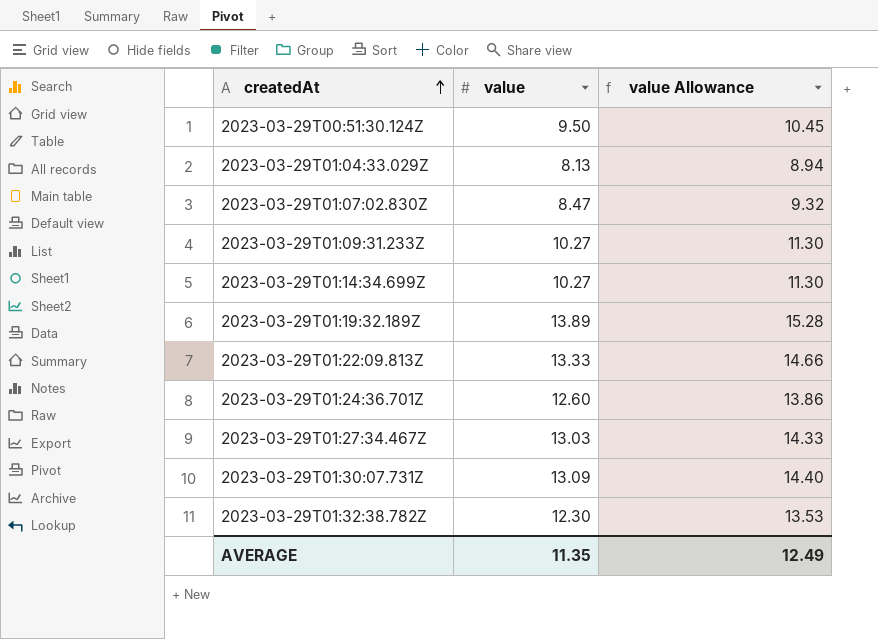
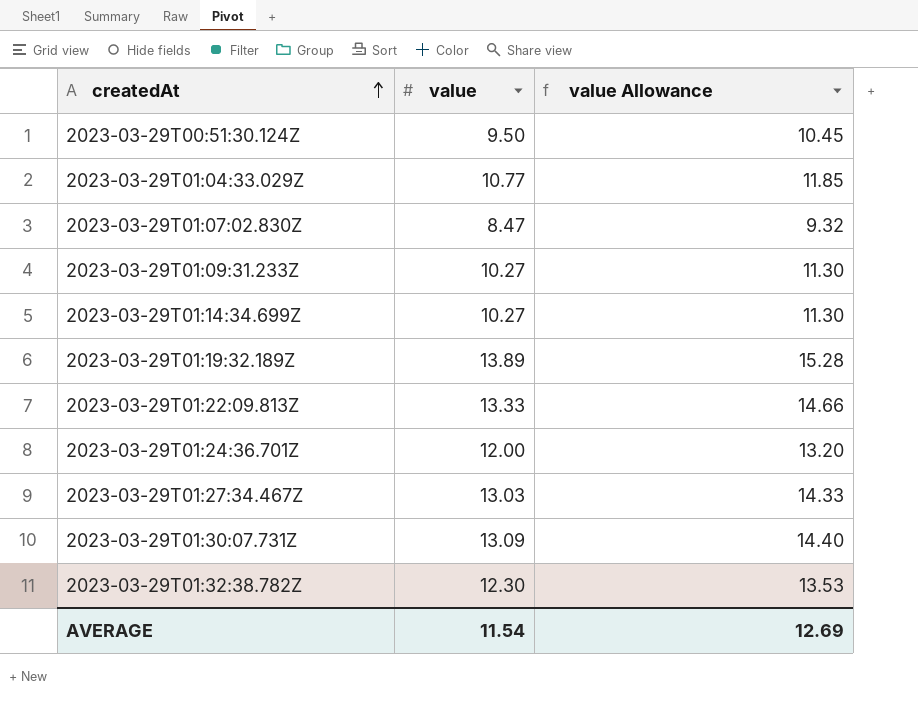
2023-03-29T01:04:33.029Z | value: 8.13 -> 10.77
2023-03-29T01:04:33.029Z | value Allowance: 8.94 -> 11.85
2023-03-29T01:24:36.701Z | value: 12.60 -> 12.00
2023-03-29T01:24:36.701Z | value Allowance: 13.86 -> 13.20
AVERAGE | value: 11.35 -> 11.54
AVERAGE | value Allowance: 12.49 -> 12.69

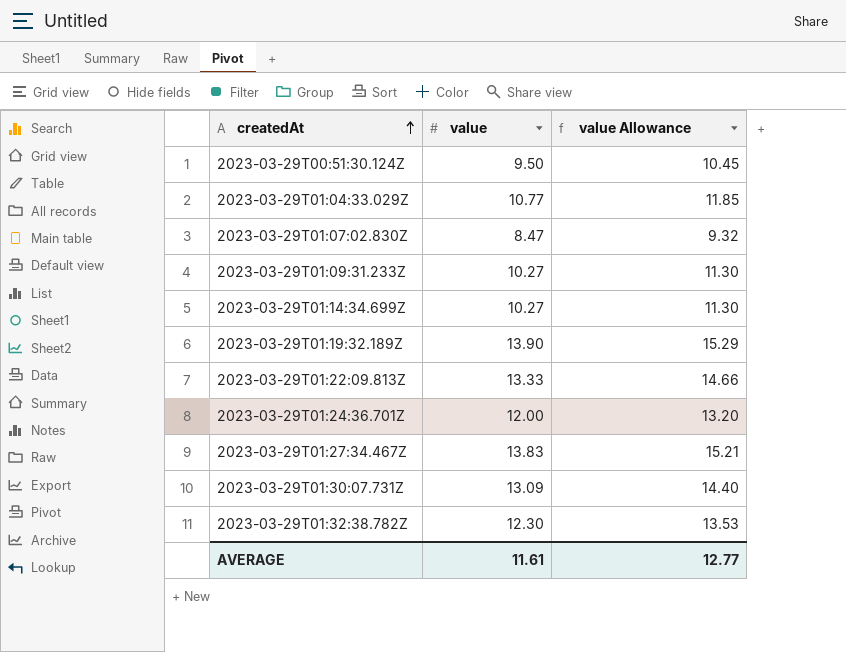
2023-03-29T01:19:32.189Z | value: 13.89 -> 13.90
2023-03-29T01:19:32.189Z | value Allowance: 15.28 -> 15.29
2023-03-29T01:27:34.467Z | value: 13.03 -> 13.83
2023-03-29T01:27:34.467Z | value Allowance: 14.33 -> 15.21
AVERAGE | value: 11.54 -> 11.61
AVERAGE | value Allowance: 12.69 -> 12.77

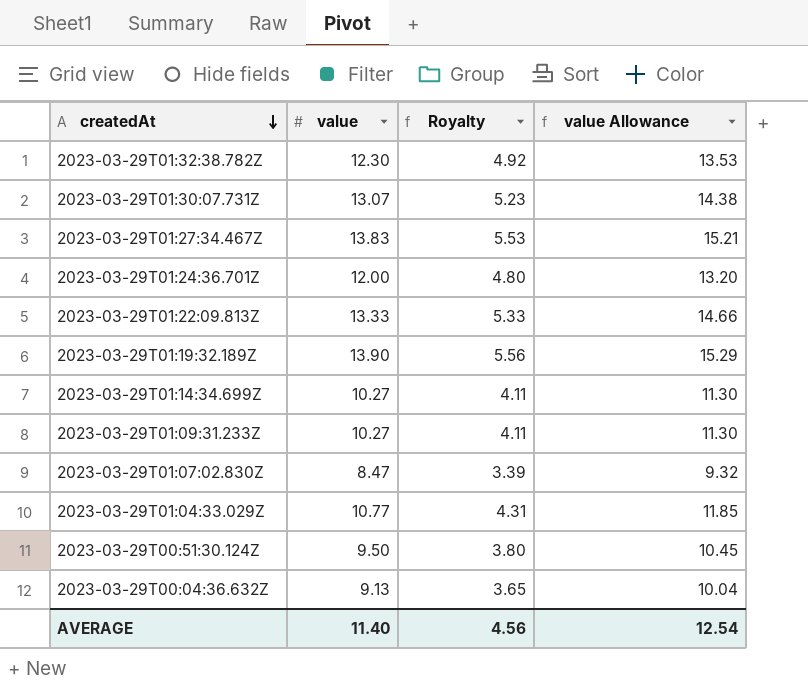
row order: createdAt ascending -> createdAt descending
column Royalty | formula: none -> [value] * 0.4
2023-03-29T01:30:07.731Z | value: 13.09 -> 13.07
2023-03-29T01:30:07.731Z | value Allowance: 14.40 -> 14.38
row 2023-03-29T00:04:36.632Z: none -> 9.13 | 3.65 | 10.04
AVERAGE | value: 11.61 -> 11.40
AVERAGE | value Allowance: 12.77 -> 12.54

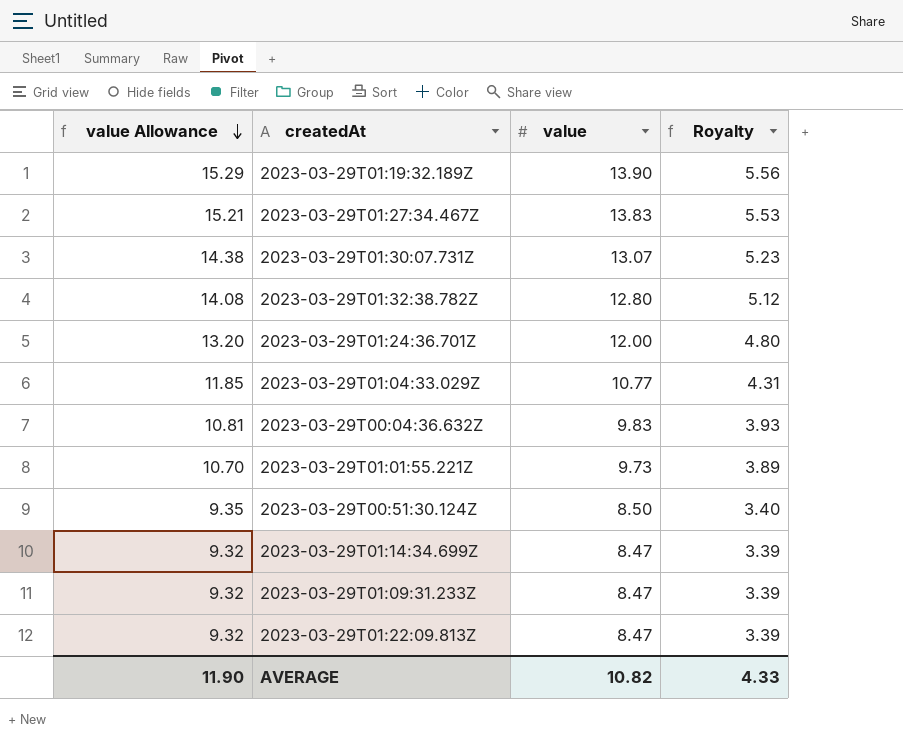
row order: createdAt descending -> value Allowance descending
column value Allowance | position: 4 -> 1
row 2023-03-29T01:07:02.830Z: 8.47 | 3.39 | 9.32 -> none
2023-03-29T01:32:38.782Z | value Allowance: 13.53 -> 14.08
2023-03-29T01:32:38.782Z | value: 12.30 -> 12.80
2023-03-29T01:32:38.782Z | Royalty: 4.92 -> 5.12
2023-03-29T00:04:36.632Z | value Allowance: 10.04 -> 10.81
2023-03-29T00:04:36.632Z | value: 9.13 -> 9.83
2023-03-29T00:04:36.632Z | Royalty: 3.65 -> 3.93
row 2023-03-29T01:01:55.221Z: none -> 10.70 | 9.73 | 3.89
2023-03-29T00:51:30.124Z | value Allowance: 10.45 -> 9.35
2023-03-29T00:51:30.124Z | value: 9.50 -> 8.50
2023-03-29T00:51:30.124Z | Royalty: 3.80 -> 3.40
2023-03-29T01:14:34.699Z | value Allowance: 11.30 -> 9.32
2023-03-29T01:14:34.699Z | value: 10.27 -> 8.47
2023-03-29T01:14:34.699Z | Royalty: 4.11 -> 3.39
2023-03-29T01:09:31.233Z | value Allowance: 11.30 -> 9.32
2023-03-29T01:09:31.233Z | value: 10.27 -> 8.47
2023-03-29T01:09:31.233Z | Royalty: 4.11 -> 3.39
2023-03-29T01:22:09.813Z | value Allowance: 14.66 -> 9.32
2023-03-29T01:22:09.813Z | value: 13.33 -> 8.47
2023-03-29T01:22:09.813Z | Royalty: 5.33 -> 3.39
AVERAGE | value Allowance: 12.54 -> 11.90
AVERAGE | value: 11.40 -> 10.82
AVERAGE | Royalty: 4.56 -> 4.33

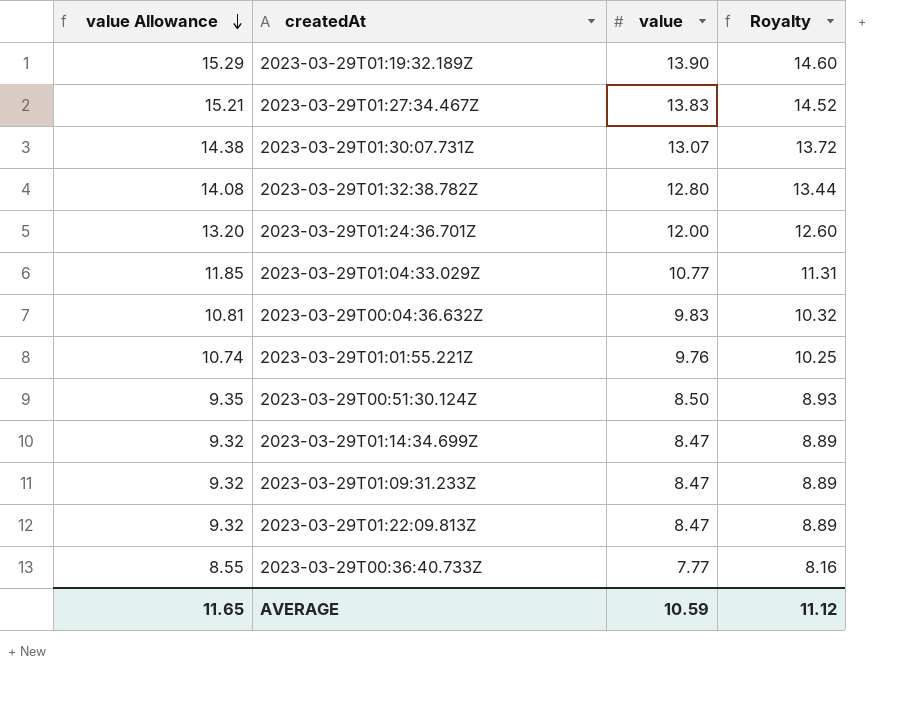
column Royalty | formula: [value] * 0.4 -> [value] * 1.05
2023-03-29T01:01:55.221Z | value Allowance: 10.70 -> 10.74
2023-03-29T01:01:55.221Z | value: 9.73 -> 9.76
row 2023-03-29T00:36:40.733Z: none -> 8.55 | 7.77 | 8.16
AVERAGE | value Allowance: 11.90 -> 11.65
AVERAGE | value: 10.82 -> 10.59
AVERAGE | Royalty: 4.33 -> 11.12

